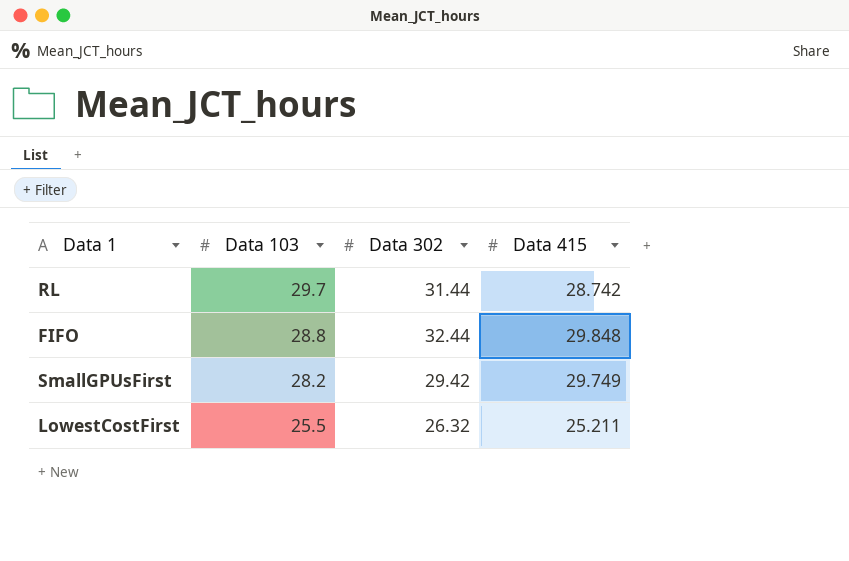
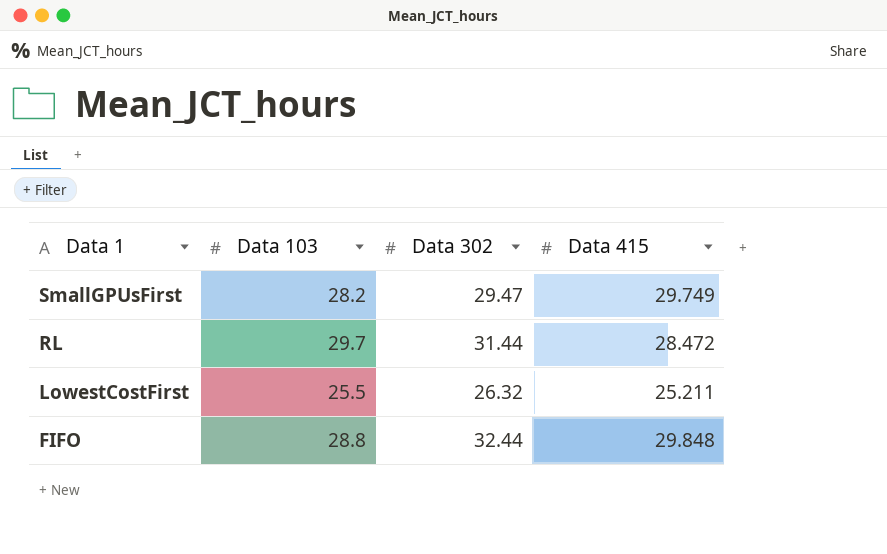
row order: Data 103 descending -> Data 1 descending
SmallGPUsFirst | Data 302: 29.42 -> 29.47
RL | Data 415: 28.742 -> 28.472

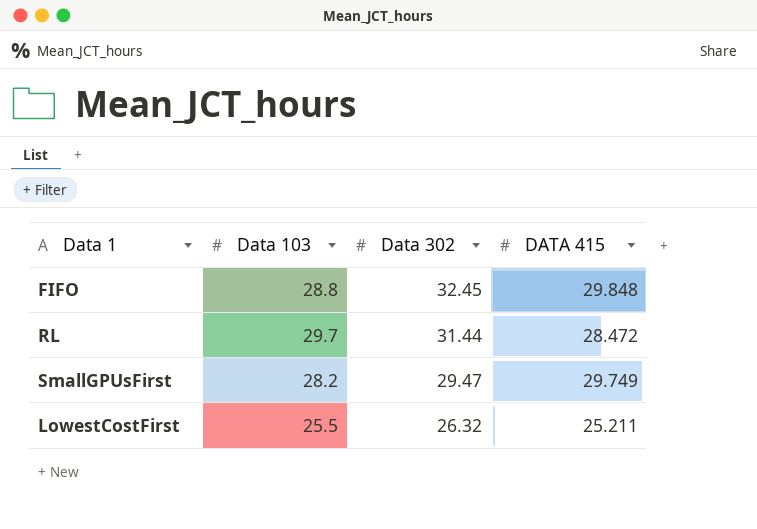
row order: Data 1 descending -> Data 302 descending
column name: Data 415 -> DATA 415
FIFO | Data 302: 32.44 -> 32.45

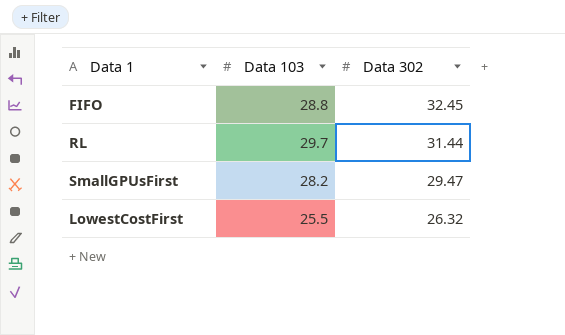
column DATA 415 | position: 4 -> none

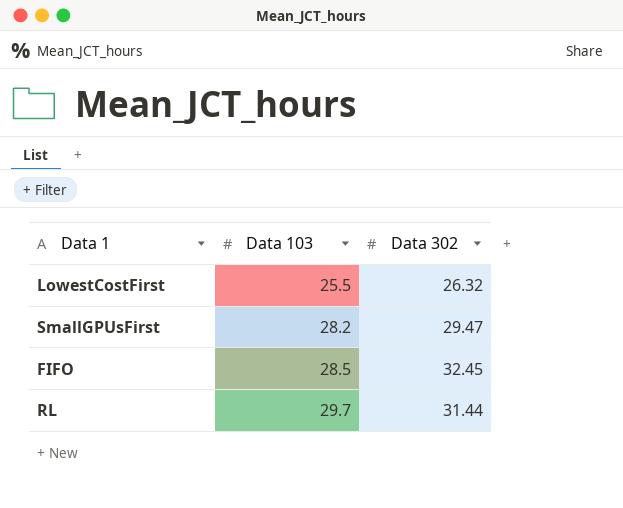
row order: Data 302 descending -> Data 103 ascending
FIFO | Data 103: 28.8 -> 28.5

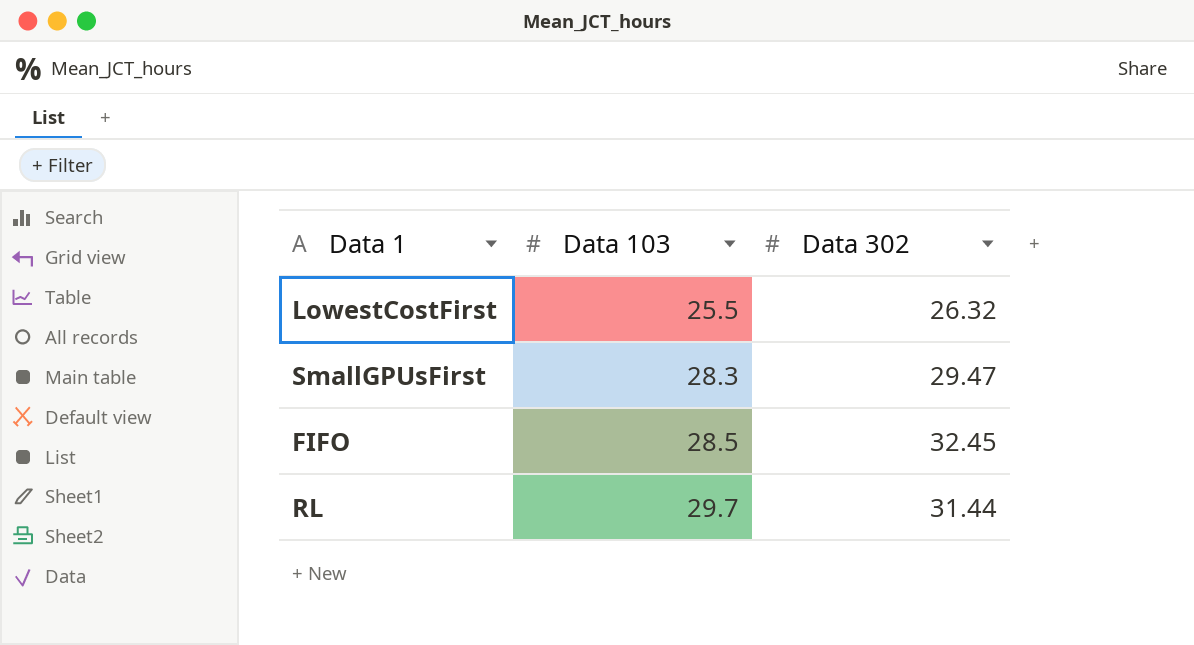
SmallGPUsFirst | Data 103: 28.2 -> 28.3

